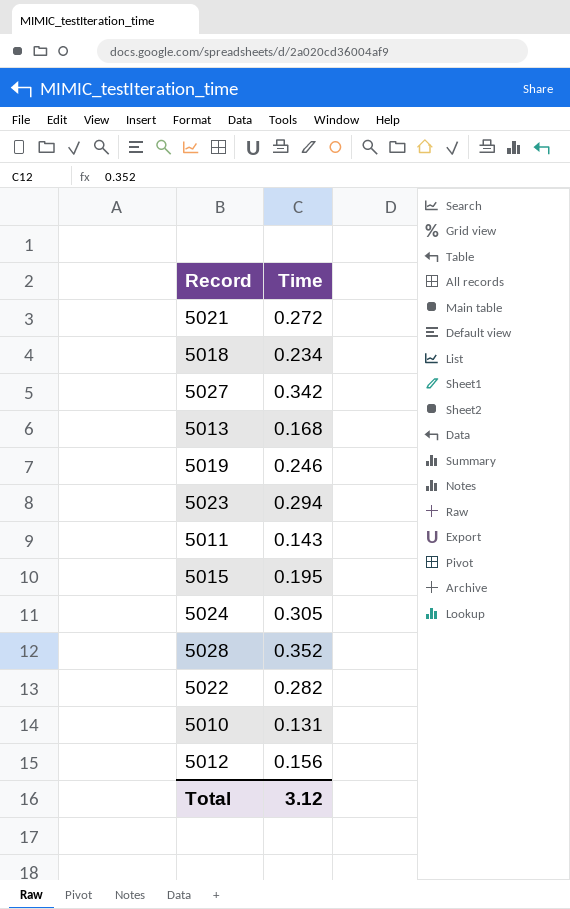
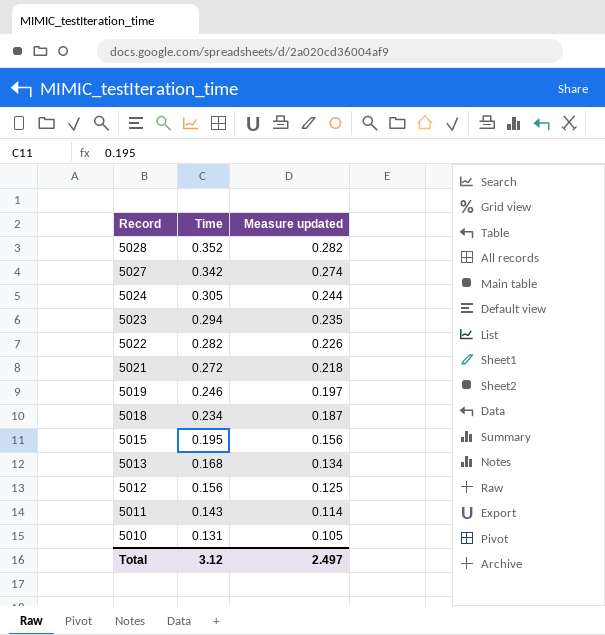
row order: none -> Record descending
column Measure updated | formula: none -> [Time] * 0.8

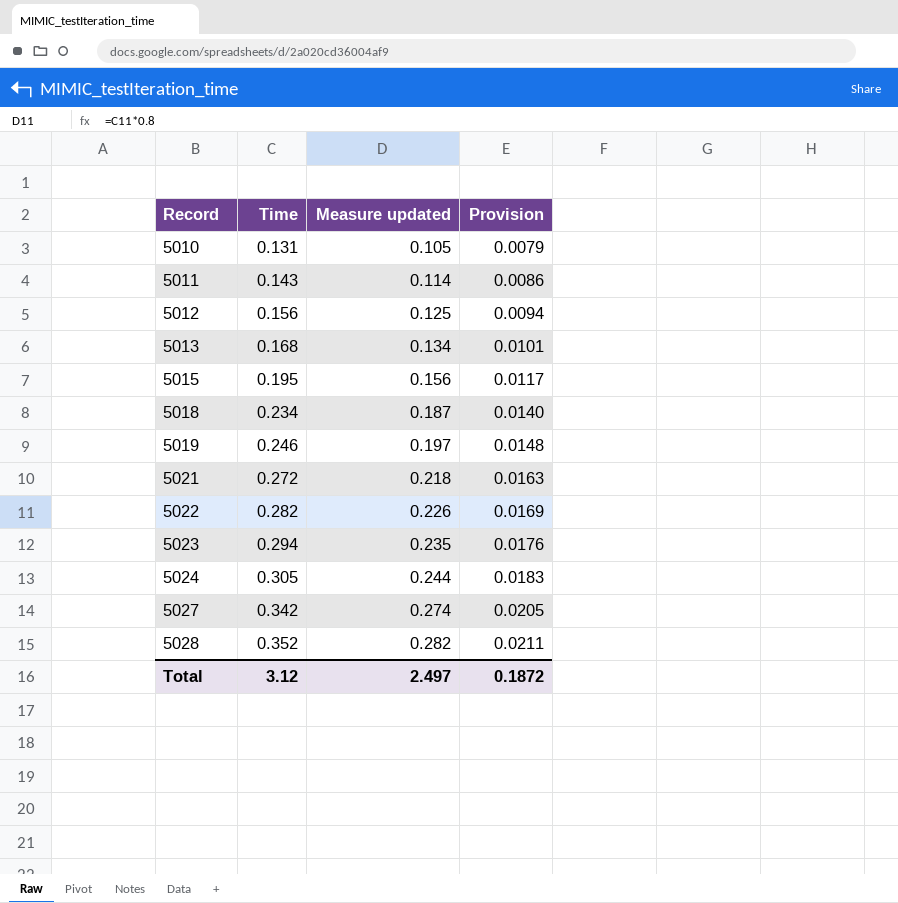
row order: Record descending -> Record ascending
column Provision | formula: none -> [Time] * 0.06

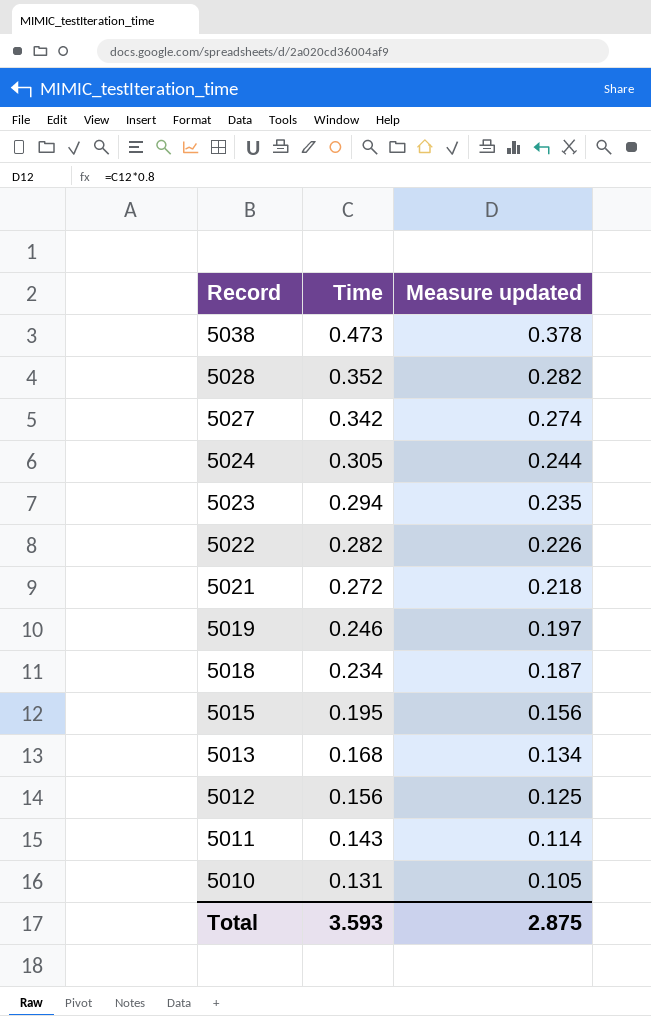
row order: Record ascending -> Record descending
column Provision | formula: [Time] * 0.06 -> none
row 5038: none -> 0.473 | 0.378
Total | Time: 3.12 -> 3.593
Total | Measure updated: 2.497 -> 2.875

